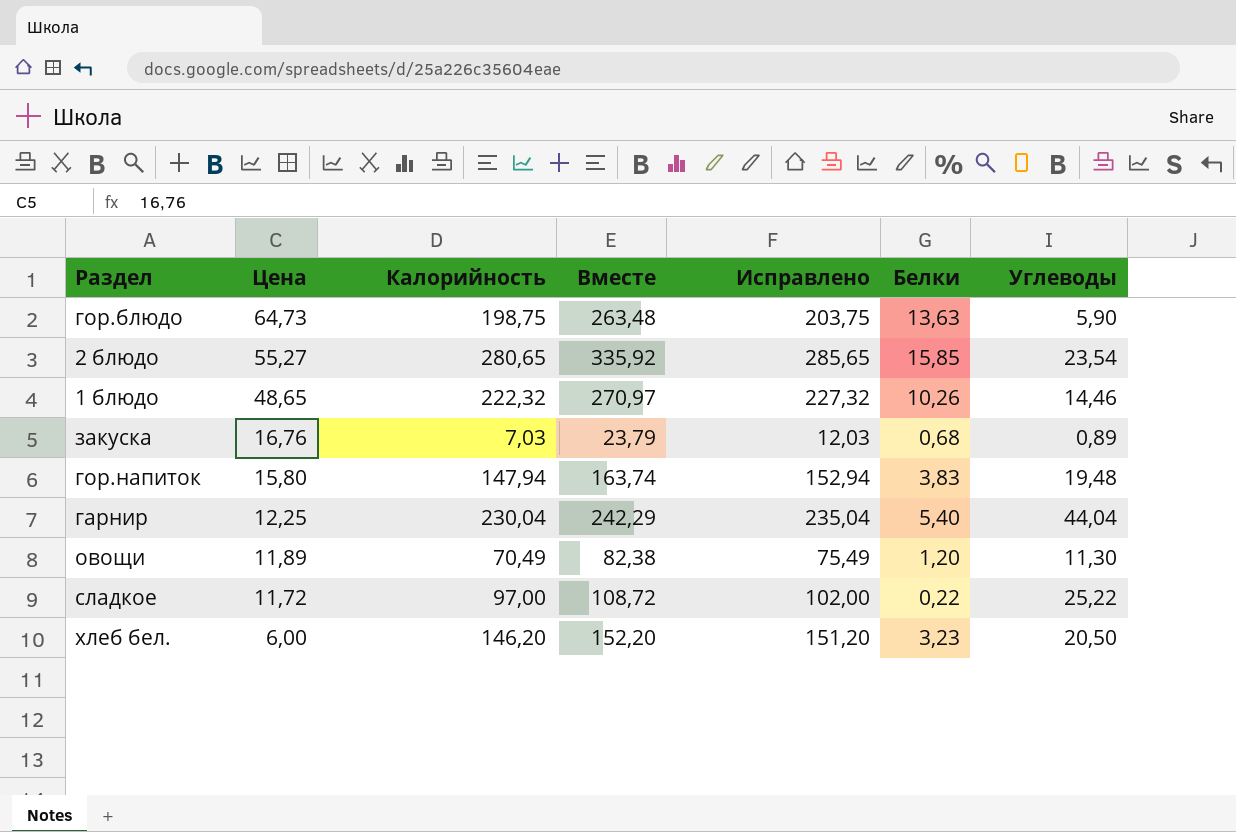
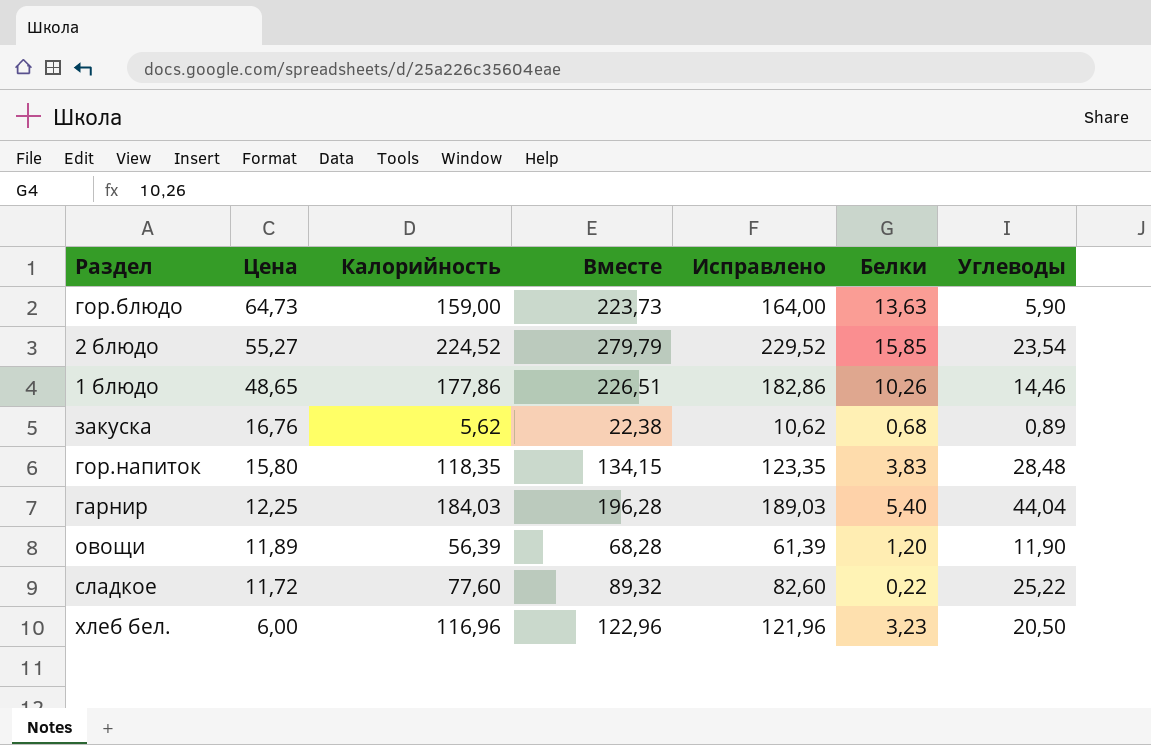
гор.блюдо | Калорийность: 198,75 -> 159,00
гор.блюдо | Вместе: 263,48 -> 223,73
гор.блюдо | Исправлено: 203,75 -> 164,00
2 блюдо | Калорийность: 280,65 -> 224,52
2 блюдо | Вместе: 335,92 -> 279,79
2 блюдо | Исправлено: 285,65 -> 229,52
1 блюдо | Калорийность: 222,32 -> 177,86
1 блюдо | Вместе: 270,97 -> 226,51
1 блюдо | Исправлено: 227,32 -> 182,86
закуска | Калорийность: 7,03 -> 5,62
закуска | Вместе: 23,79 -> 22,38
закуска | Исправлено: 12,03 -> 10,62
гор.напиток | Калорийность: 147,94 -> 118,35
гор.напиток | Вместе: 163,74 -> 134,15
гор.напиток | Исправлено: 152,94 -> 123,35
гор.напиток | Углеводы: 19,48 -> 28,48
гарнир | Калорийность: 230,04 -> 184,03
гарнир | Вместе: 242,29 -> 196,28
гарнир | Исправлено: 235,04 -> 189,03
овощи | Калорийность: 70,49 -> 56,39
овощи | Вместе: 82,38 -> 68,28
овощи | Исправлено: 75,49 -> 61,39
овощи | Углеводы: 11,30 -> 11,90
сладкое | Калорийность: 97,00 -> 77,60
сладкое | Вместе: 108,72 -> 89,32
сладкое | Исправлено: 102,00 -> 82,60
хлеб бел. | Калорийность: 146,20 -> 116,96
хлеб бел. | Вместе: 152,20 -> 122,96
хлеб бел. | Исправлено: 151,20 -> 121,96

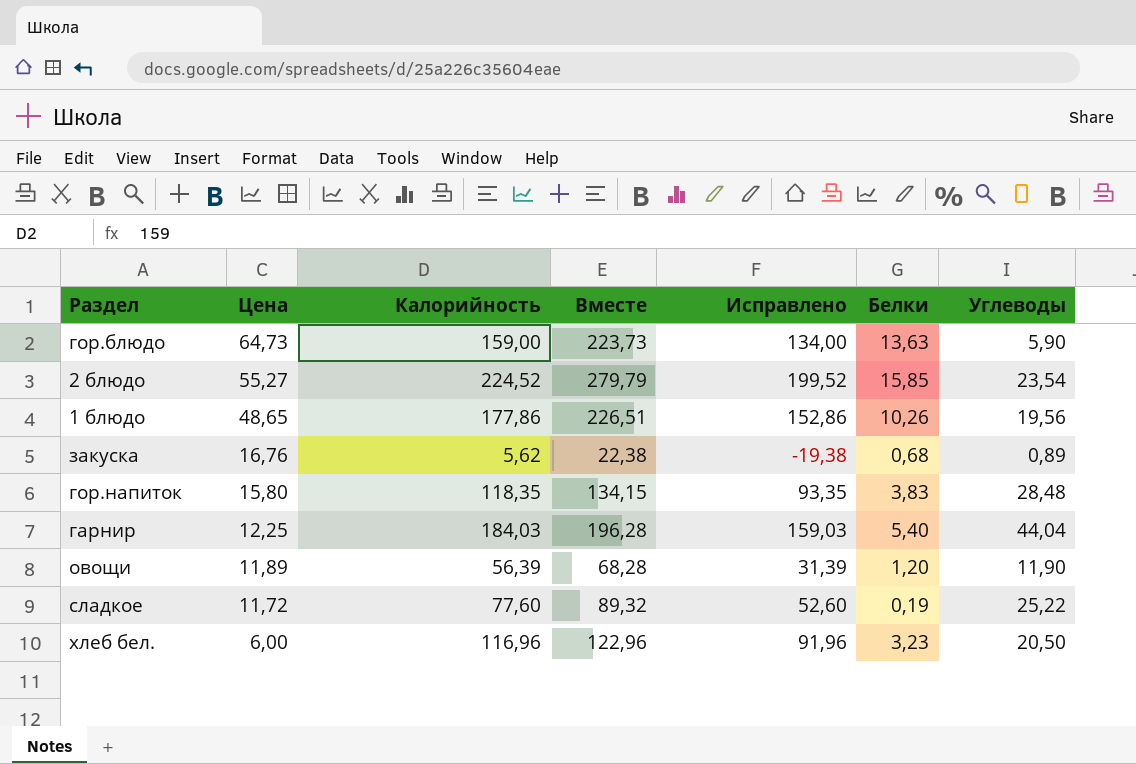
column Исправлено | formula: [Калорийность] + 5 -> [Калорийность] - 25
1 блюдо | Углеводы: 14,46 -> 19,56
сладкое | Белки: 0,22 -> 0,19

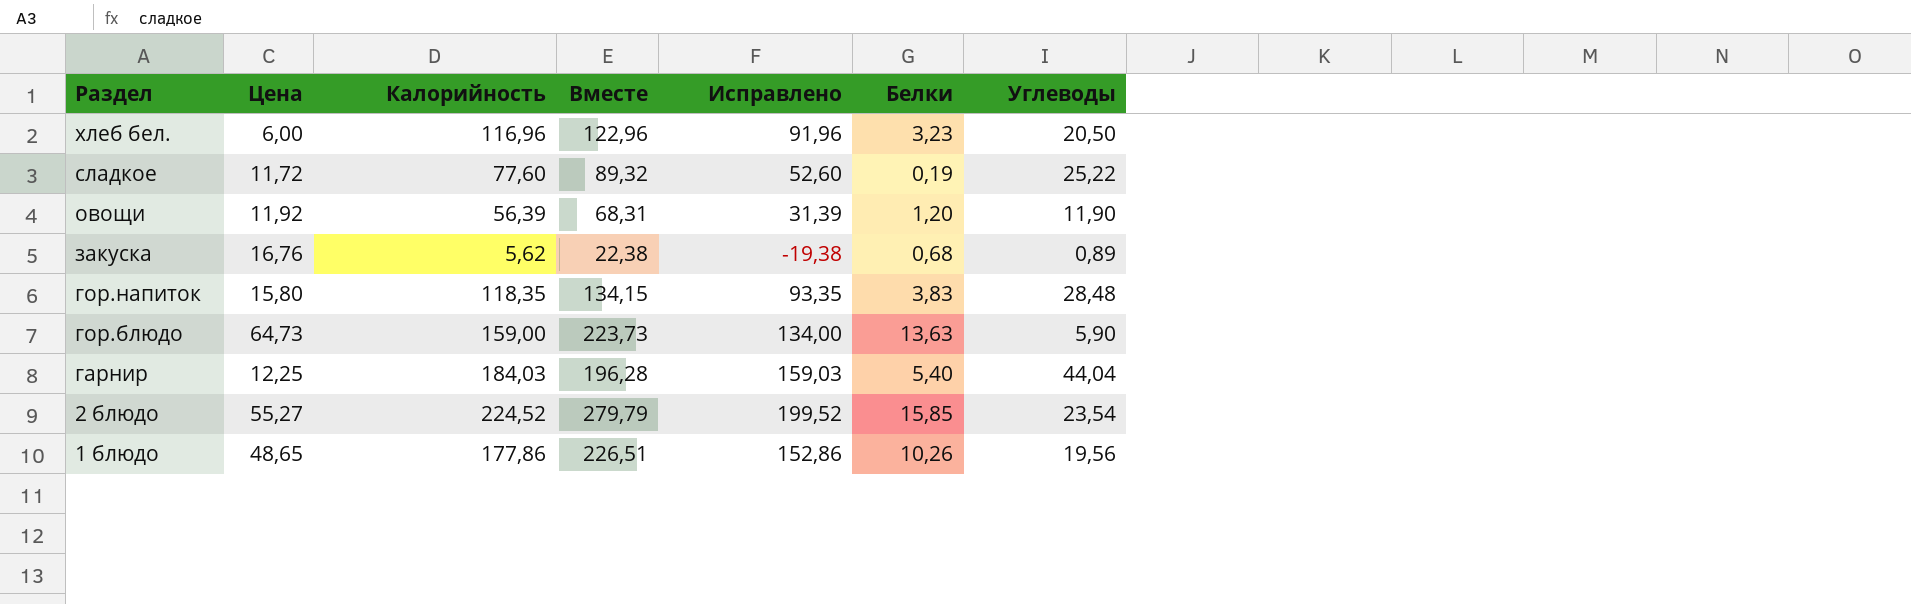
row order: Цена descending -> Раздел descending
овощи | Цена: 11,89 -> 11,92
овощи | Вместе: 68,28 -> 68,31

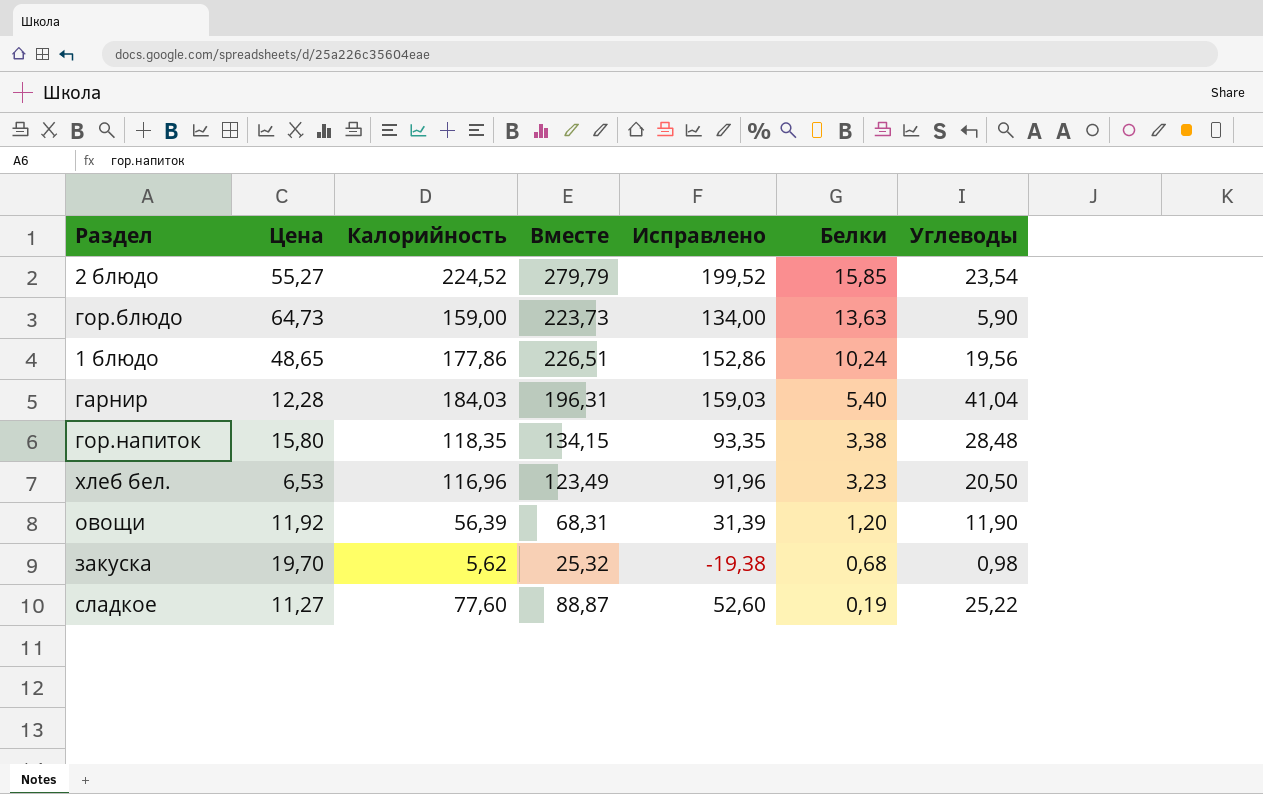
row order: Раздел descending -> Белки descending
1 блюдо | Белки: 10,26 -> 10,24
гарнир | Цена: 12,25 -> 12,28
гарнир | Вместе: 196,28 -> 196,31
гарнир | Углеводы: 44,04 -> 41,04
гор.напиток | Белки: 3,83 -> 3,38
хлеб бел. | Цена: 6,00 -> 6,53
хлеб бел. | Вместе: 122,96 -> 123,49
закуска | Цена: 16,76 -> 19,70
закуска | Вместе: 22,38 -> 25,32
закуска | Углеводы: 0,89 -> 0,98
сладкое | Цена: 11,72 -> 11,27
сладкое | Вместе: 89,32 -> 88,87

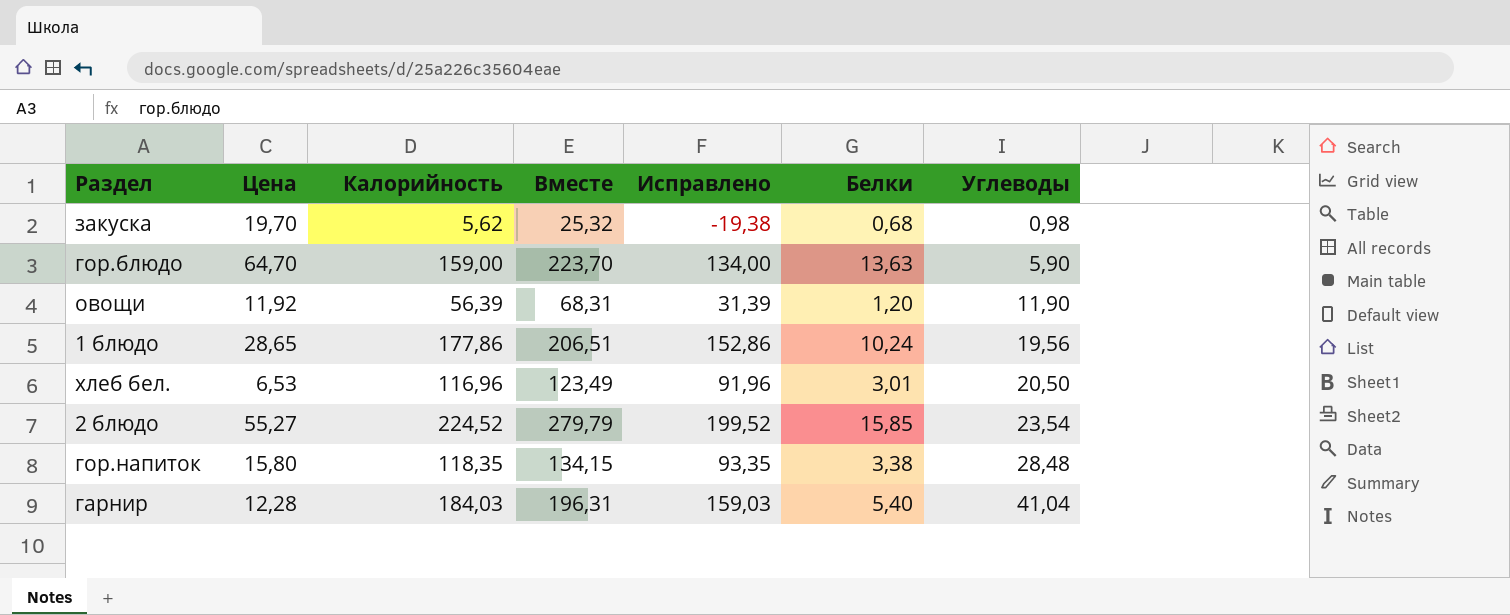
row order: Белки descending -> Углеводы ascending
row сладкое: 11,27 | 77,60 | 88,87 | 52,60 | 0,19 | 25,22 -> none
гор.блюдо | Цена: 64,73 -> 64,70
гор.блюдо | Вместе: 223,73 -> 223,70
1 блюдо | Цена: 48,65 -> 28,65
1 блюдо | Вместе: 226,51 -> 206,51
хлеб бел. | Белки: 3,23 -> 3,01

